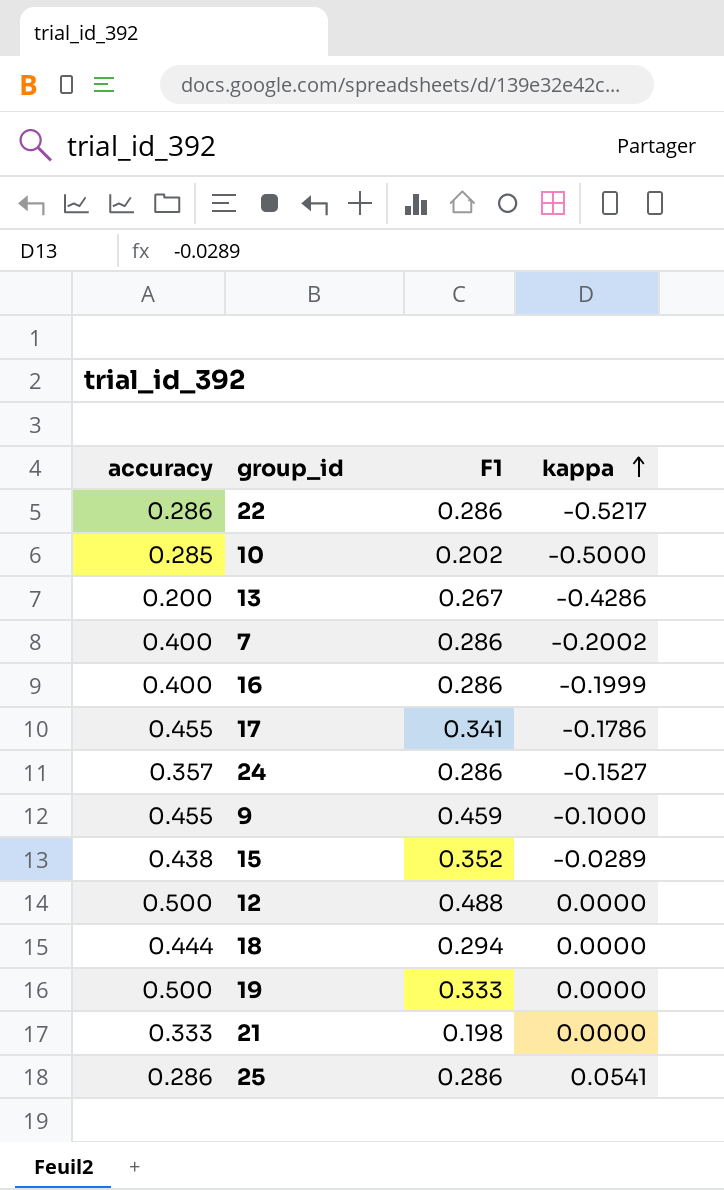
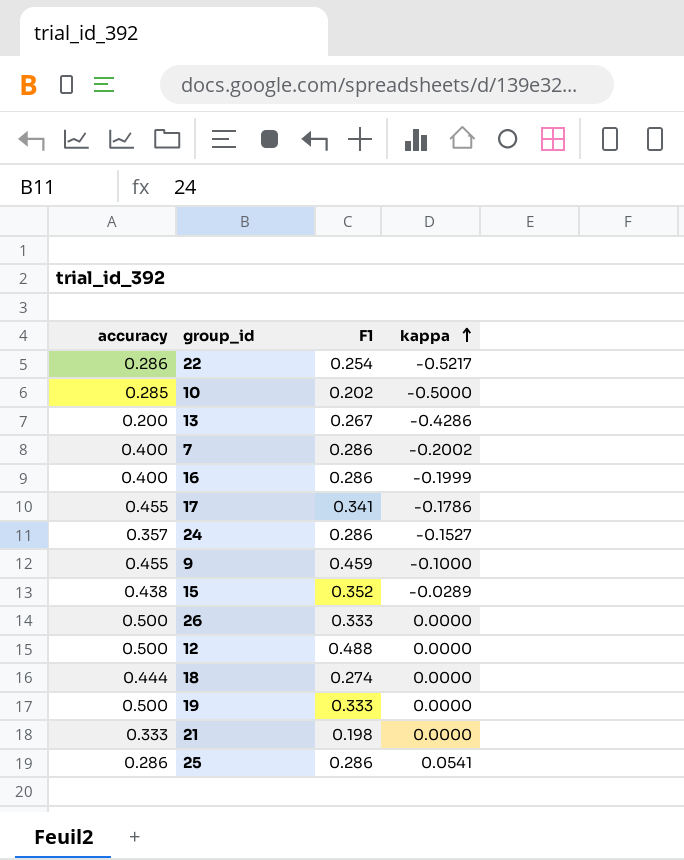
22 | F1: 0.286 -> 0.254
row 26: none -> 0.500 | 0.333 | 0.0000
18 | F1: 0.294 -> 0.274

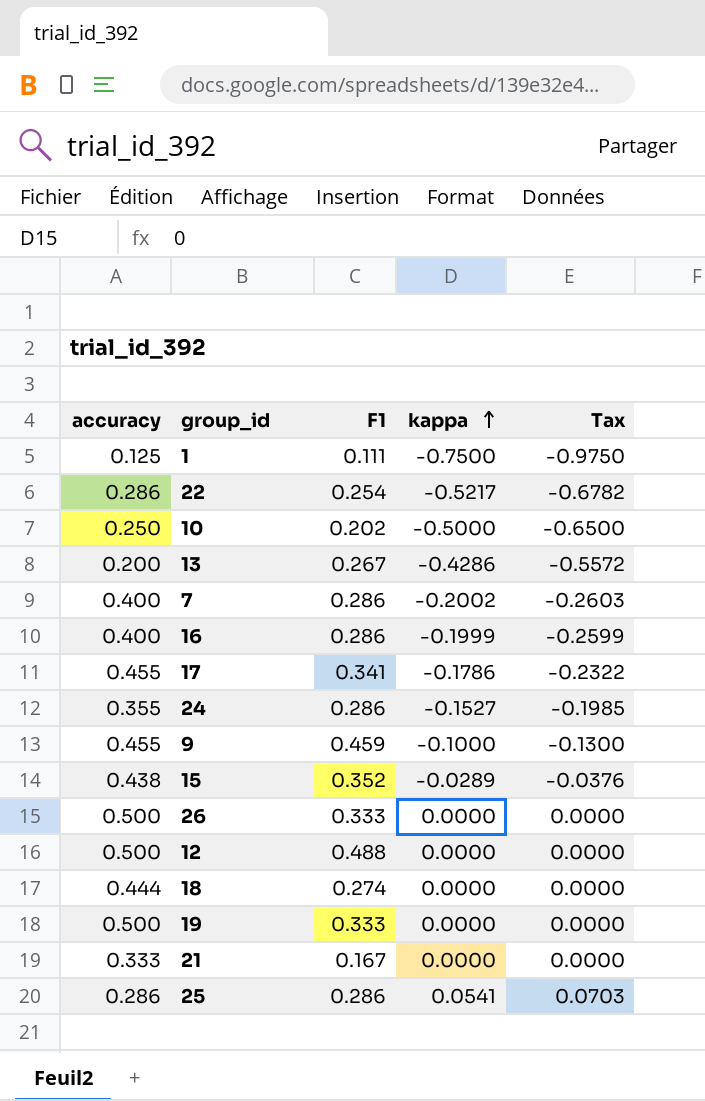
column Tax | formula: none -> [kappa] * 1.3
row 1: none -> 0.125 | 0.111 | -0.7500 | -0.9750
10 | accuracy: 0.285 -> 0.250
24 | accuracy: 0.357 -> 0.355
21 | F1: 0.198 -> 0.167

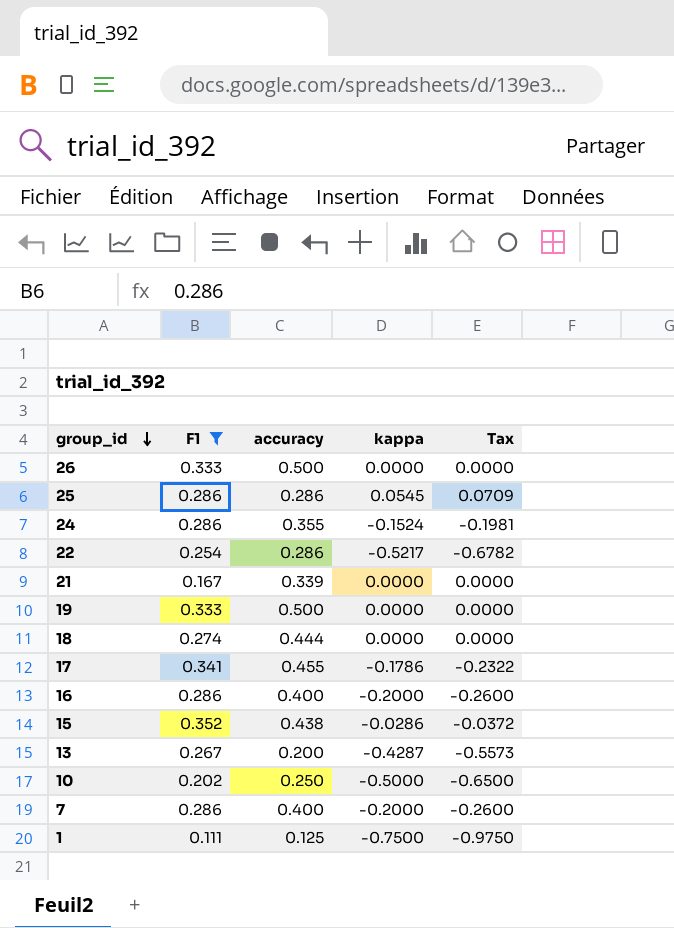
filter: none -> F1 <= 0.352
row order: kappa ascending -> group_id descending
column accuracy | position: 1 -> 3
25 | kappa: 0.0541 -> 0.0545
25 | Tax: 0.0703 -> 0.0709
24 | kappa: -0.1527 -> -0.1524
24 | Tax: -0.1985 -> -0.1981
21 | accuracy: 0.333 -> 0.339
16 | kappa: -0.1999 -> -0.2000
16 | Tax: -0.2599 -> -0.2600
15 | kappa: -0.0289 -> -0.0286
15 | Tax: -0.0376 -> -0.0372
13 | kappa: -0.4286 -> -0.4287
13 | Tax: -0.5572 -> -0.5573
7 | kappa: -0.2002 -> -0.2000
7 | Tax: -0.2603 -> -0.2600

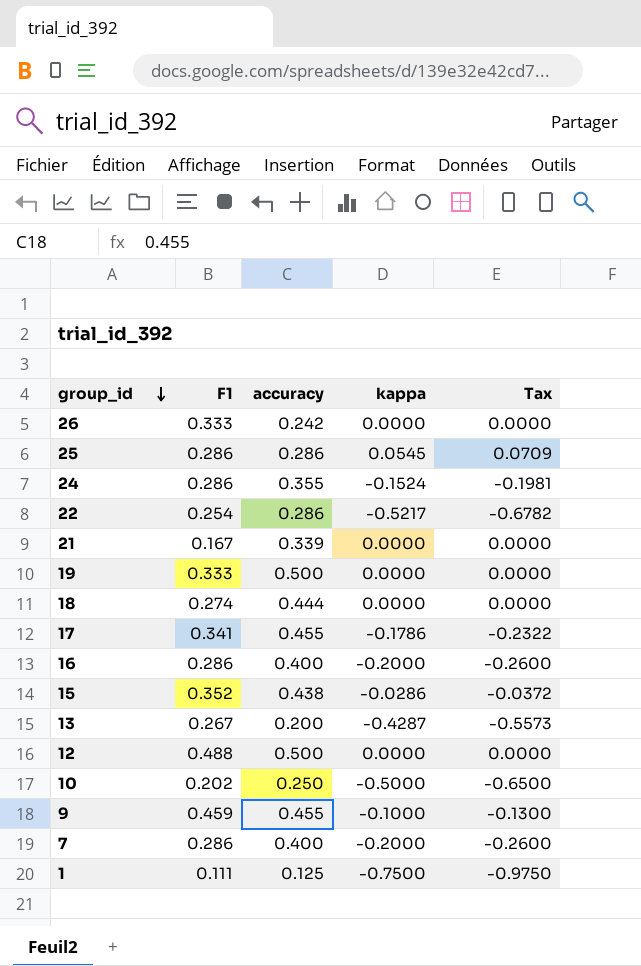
filter: F1 <= 0.352 -> none
26 | accuracy: 0.500 -> 0.242

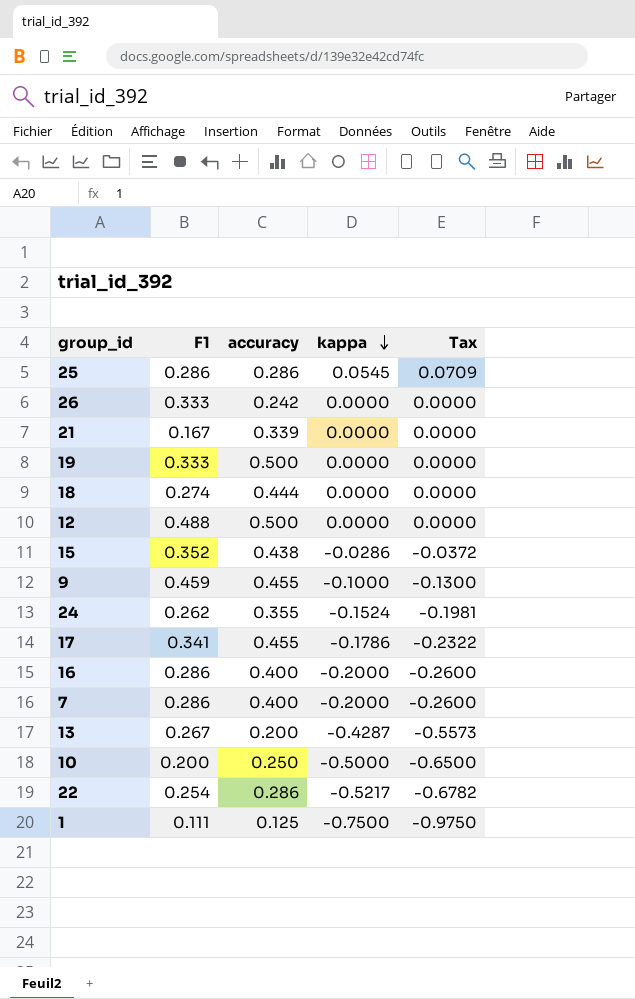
row order: group_id descending -> kappa descending
24 | F1: 0.286 -> 0.262
10 | F1: 0.202 -> 0.200

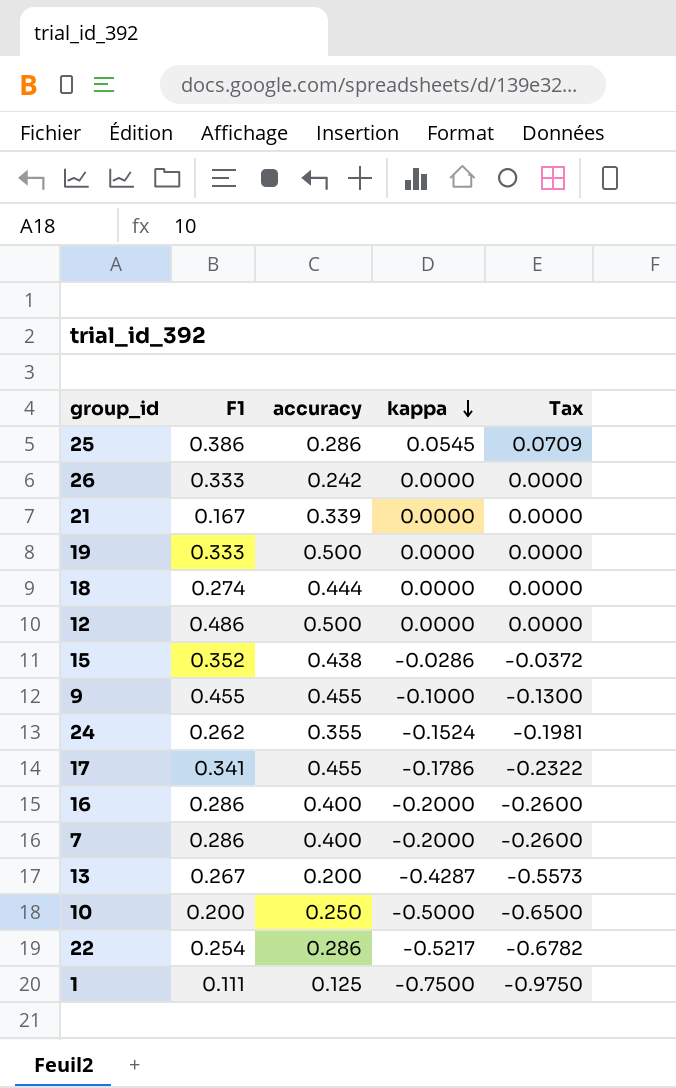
25 | F1: 0.286 -> 0.386
12 | F1: 0.488 -> 0.486
9 | F1: 0.459 -> 0.455

